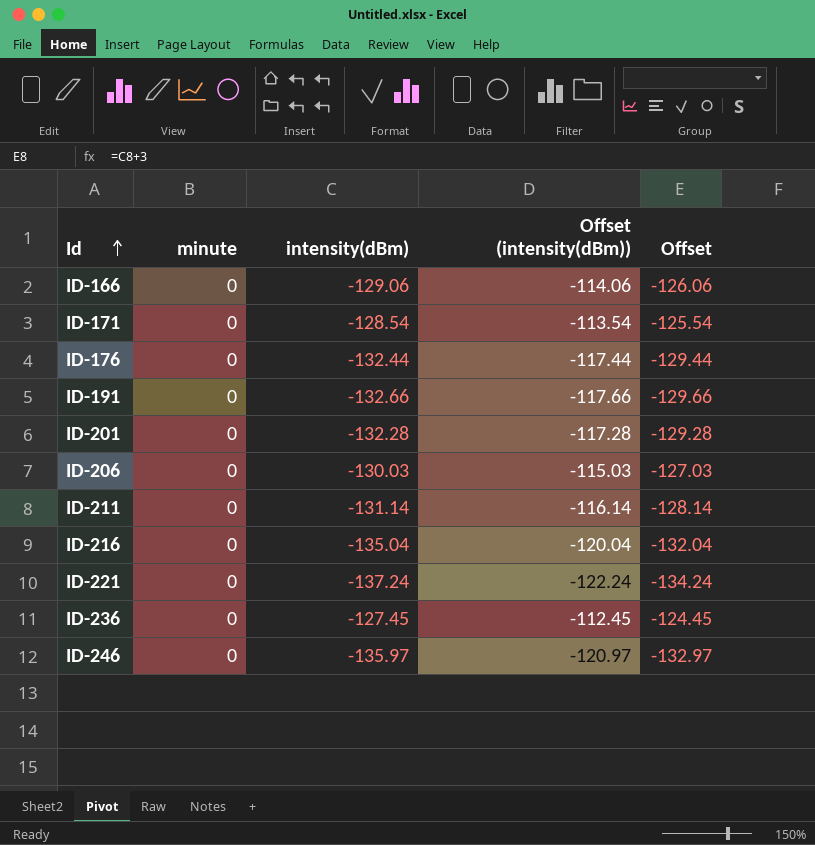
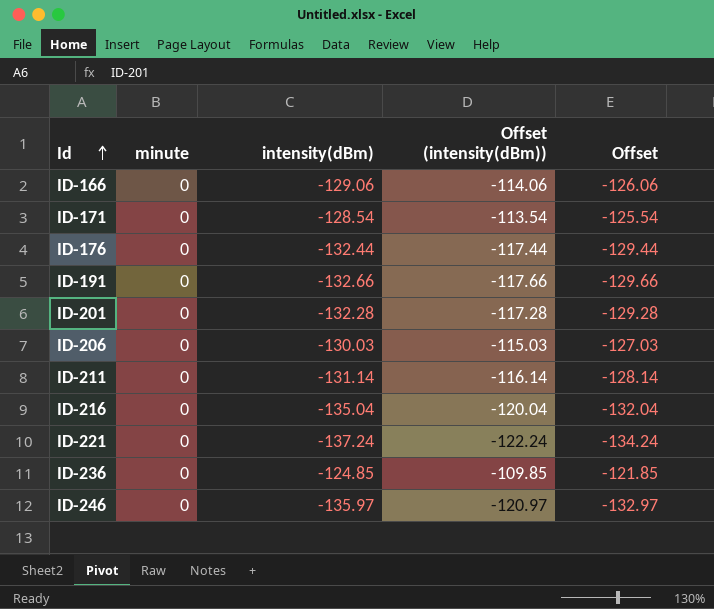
ID-236 | intensity(dBm): -127.45 -> -124.85
ID-236 | Offset (intensity(dBm)): -112.45 -> -109.85
ID-236 | Offset: -124.45 -> -121.85

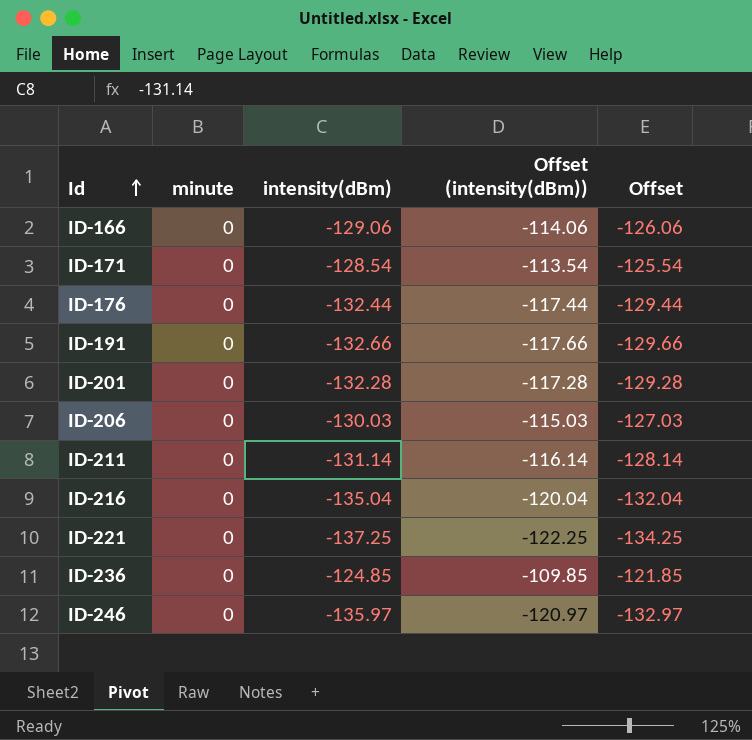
ID-221 | intensity(dBm): -137.24 -> -137.25
ID-221 | Offset (intensity(dBm)): -122.24 -> -122.25
ID-221 | Offset: -134.24 -> -134.25

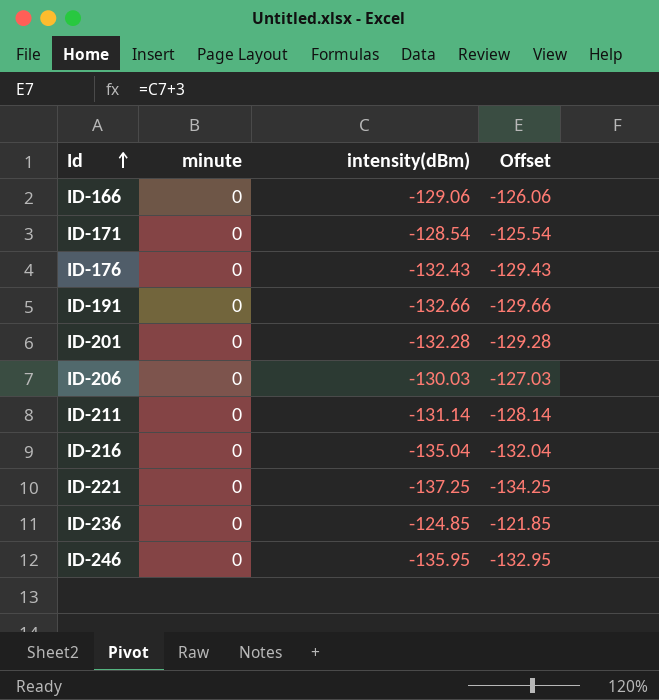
column Offset (intensity(dBm)) | formula: [intensity(dBm)] + 15 -> none
ID-176 | intensity(dBm): -132.44 -> -132.43
ID-176 | Offset: -129.44 -> -129.43
ID-246 | intensity(dBm): -135.97 -> -135.95
ID-246 | Offset: -132.97 -> -132.95

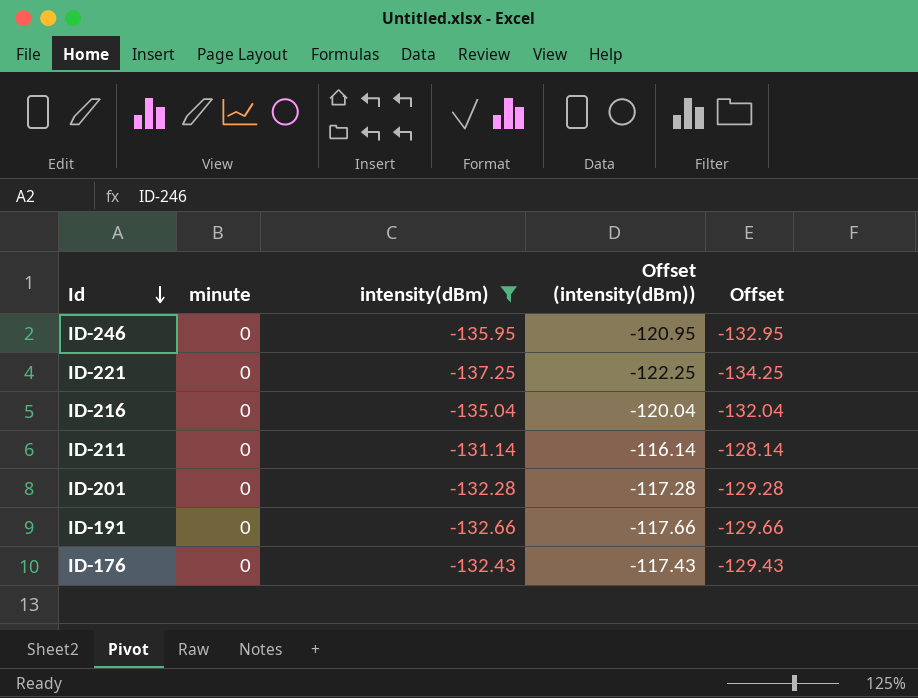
filter: none -> intensity(dBm) <= -131.14
row order: Id ascending -> Id descending
column Offset (intensity(dBm)) | formula: none -> [intensity(dBm)] + 15

